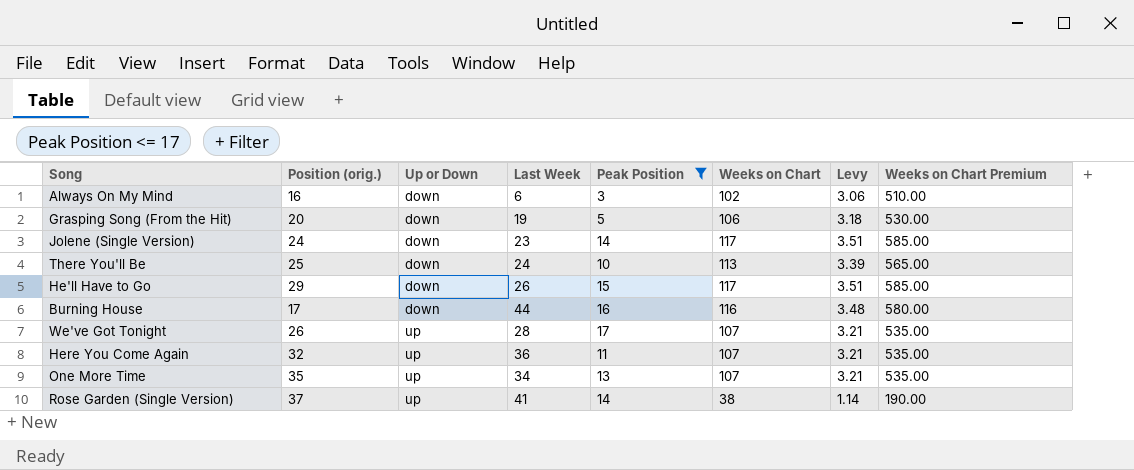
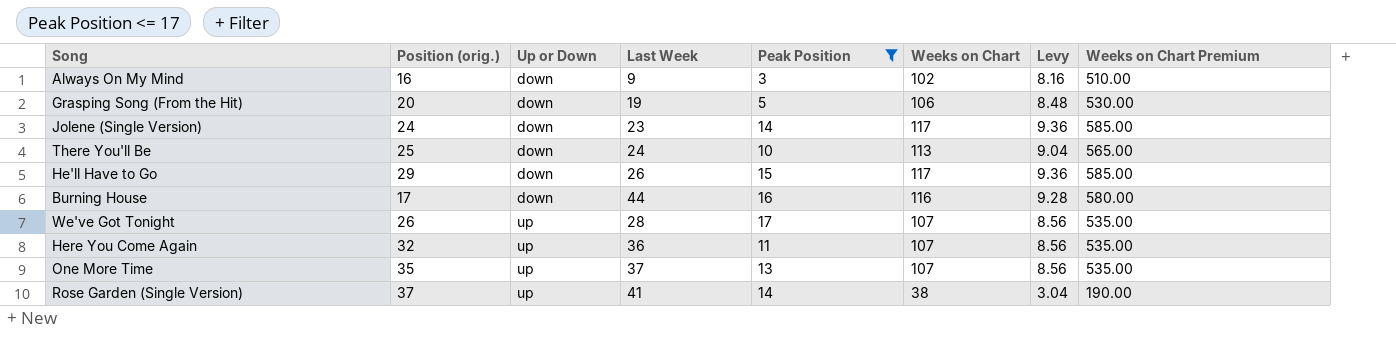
column Levy | formula: [Weeks on Chart] * 0.03 -> [Weeks on Chart] * 0.08
Always On My Mind | Last Week: 6 -> 9
One More Time | Last Week: 34 -> 37

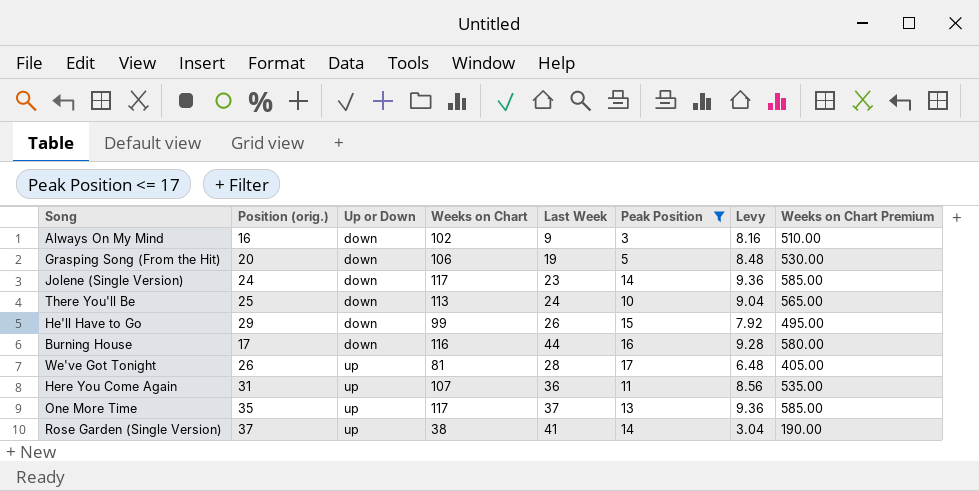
column Weeks on Chart | position: 6 -> 4
He'll Have to Go | Weeks on Chart: 117 -> 99
He'll Have to Go | Levy: 9.36 -> 7.92
He'll Have to Go | Weeks on Chart Premium: 585.00 -> 495.00
We've Got Tonight | Weeks on Chart: 107 -> 81
We've Got Tonight | Levy: 8.56 -> 6.48
We've Got Tonight | Weeks on Chart Premium: 535.00 -> 405.00
Here You Come Again | Position (orig.): 32 -> 31
One More Time | Weeks on Chart: 107 -> 117
One More Time | Levy: 8.56 -> 9.36
One More Time | Weeks on Chart Premium: 535.00 -> 585.00

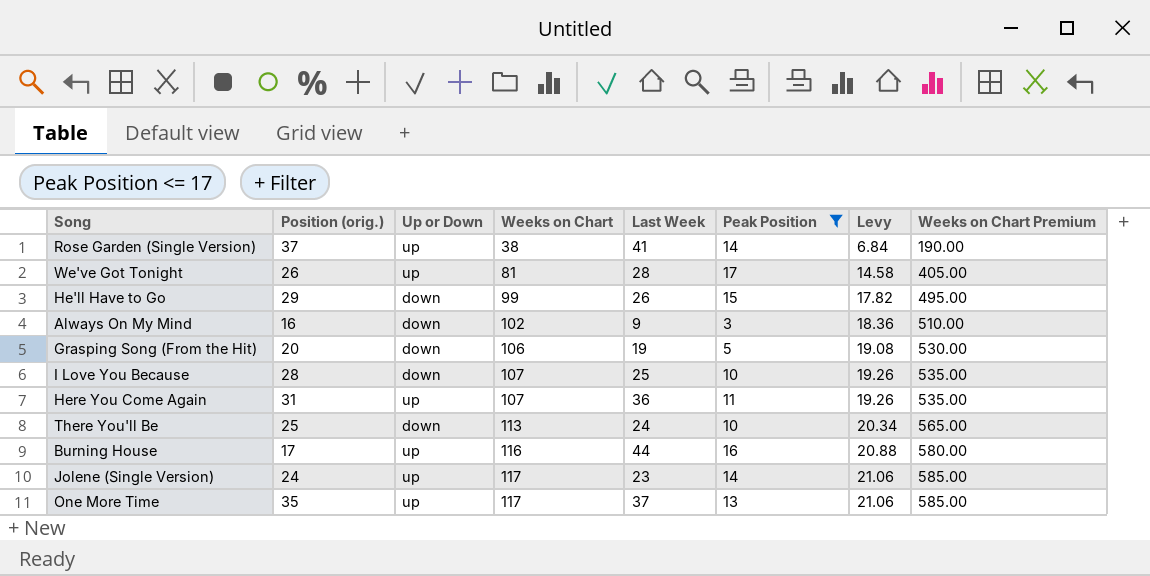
row order: Up or Down ascending -> Weeks on Chart ascending
column Levy | formula: [Weeks on Chart] * 0.08 -> [Weeks on Chart] * 0.18
row I Love You Because: none -> 28 | down | 107 | 25 | 10 | 19.26 | 535.00
Burning House | Up or Down: down -> up
Jolene (Single Version) | Up or Down: down -> up

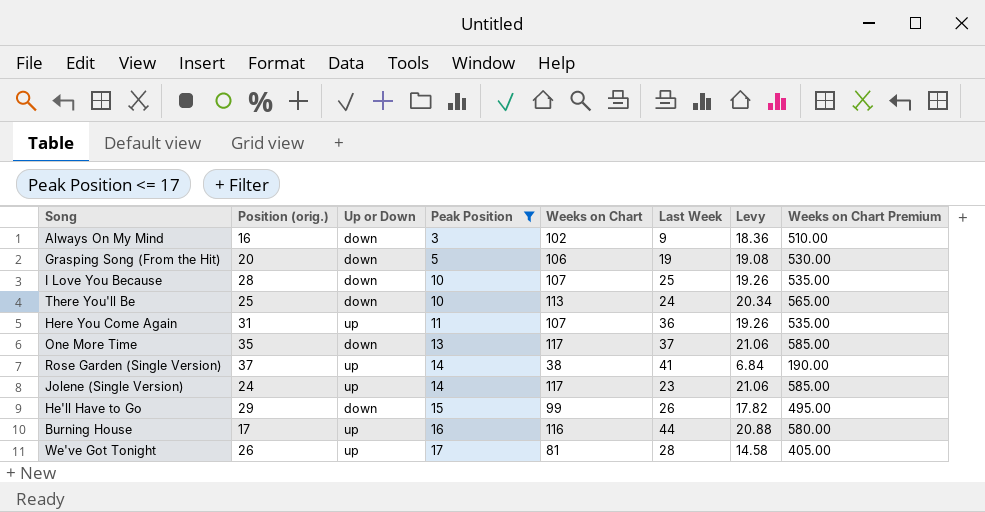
row order: Weeks on Chart ascending -> Peak Position ascending
column Peak Position | position: 6 -> 4
One More Time | Up or Down: up -> down

